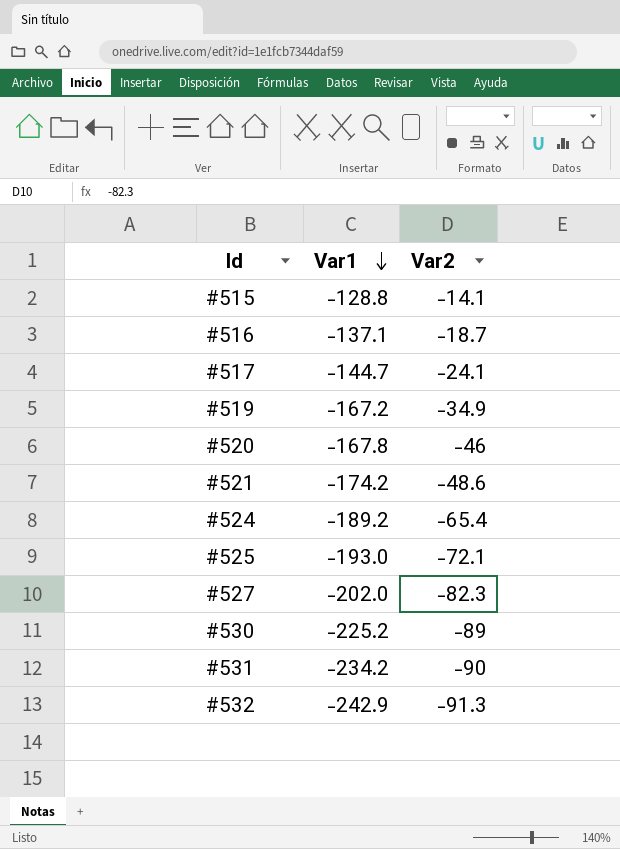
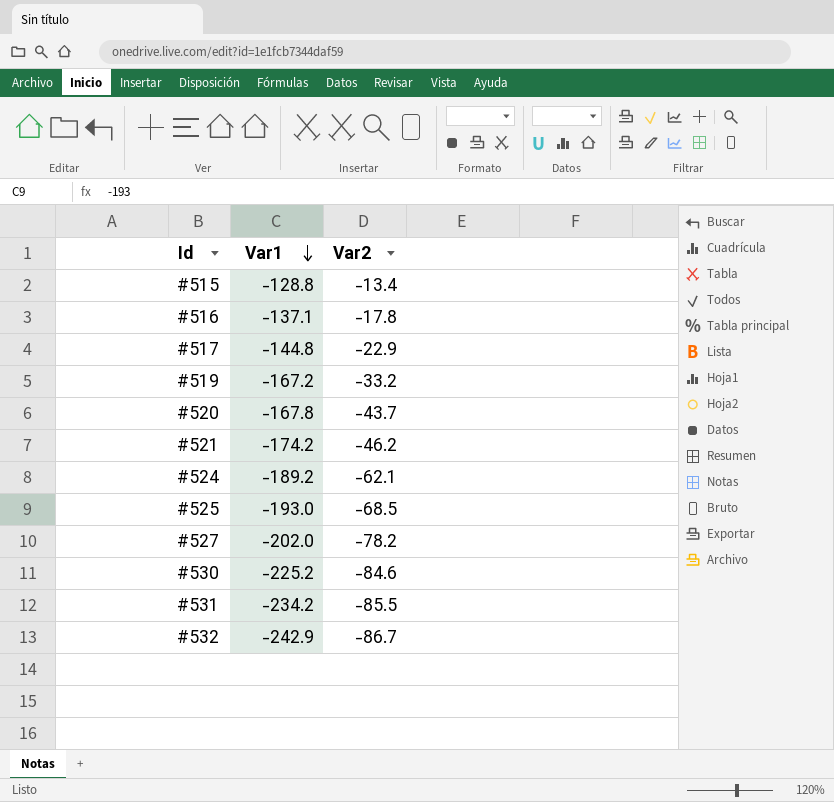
#515 | Var2: -14.1 -> -13.4
#516 | Var2: -18.7 -> -17.8
#517 | Var1: -144.7 -> -144.8
#517 | Var2: -24.1 -> -22.9
#519 | Var2: -34.9 -> -33.2
#520 | Var2: -46 -> -43.7
#521 | Var2: -48.6 -> -46.2
#524 | Var2: -65.4 -> -62.1
#525 | Var2: -72.1 -> -68.5
#527 | Var2: -82.3 -> -78.2
#530 | Var2: -89 -> -84.6
#531 | Var2: -90 -> -85.5
#532 | Var2: -91.3 -> -86.7

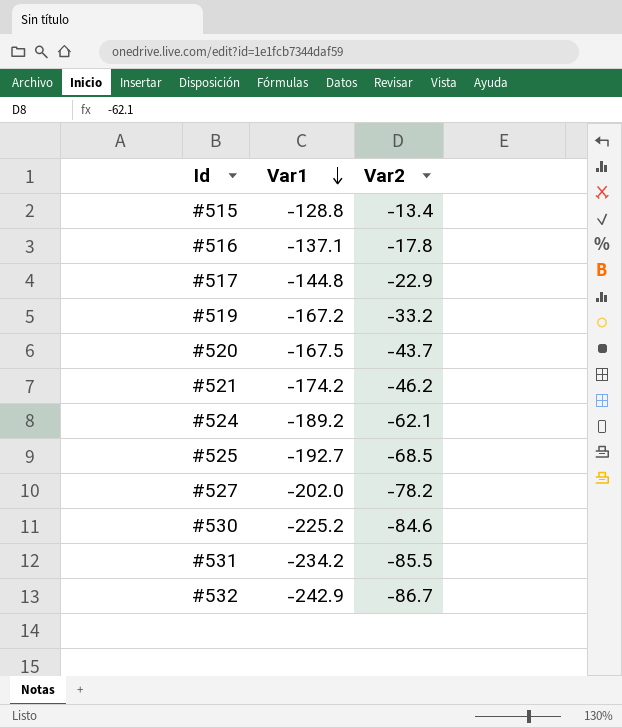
#520 | Var1: -167.8 -> -167.5
#525 | Var1: -193.0 -> -192.7

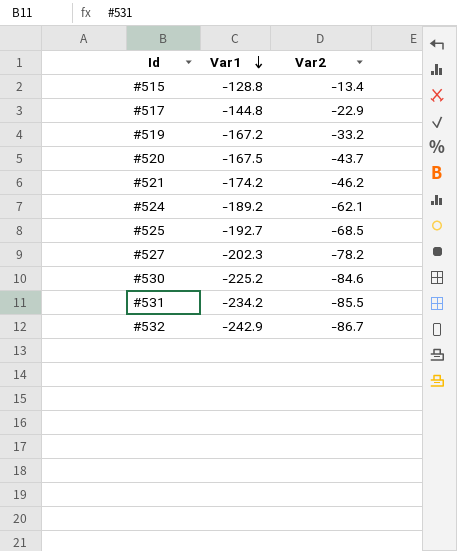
row #516: -137.1 | -17.8 -> none
#527 | Var1: -202.0 -> -202.3

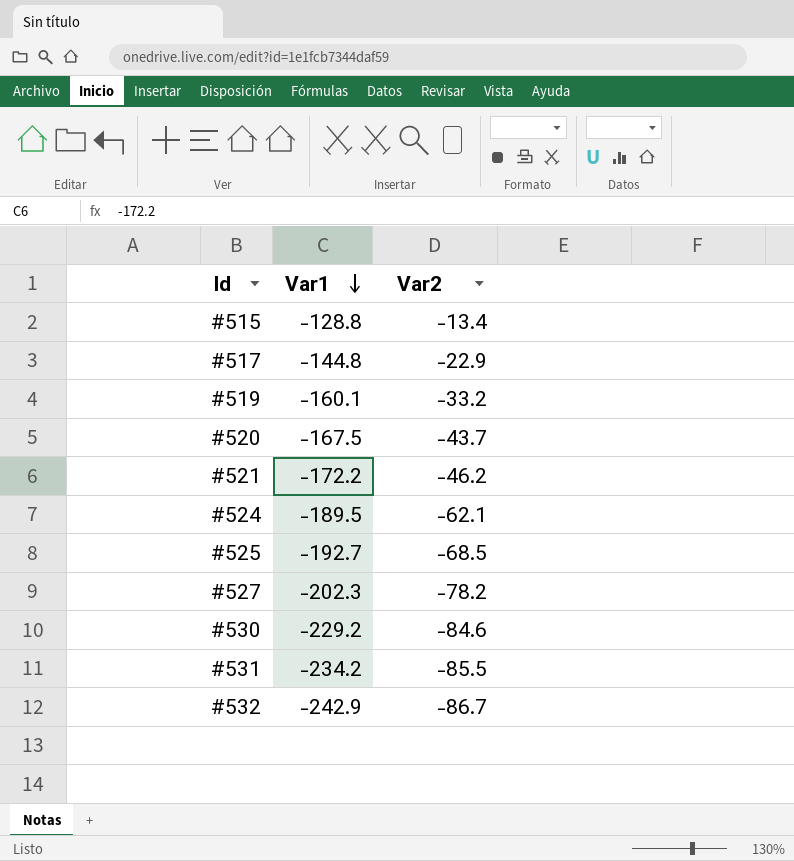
#519 | Var1: -167.2 -> -160.1
#521 | Var1: -174.2 -> -172.2
#524 | Var1: -189.2 -> -189.5
#530 | Var1: -225.2 -> -229.2

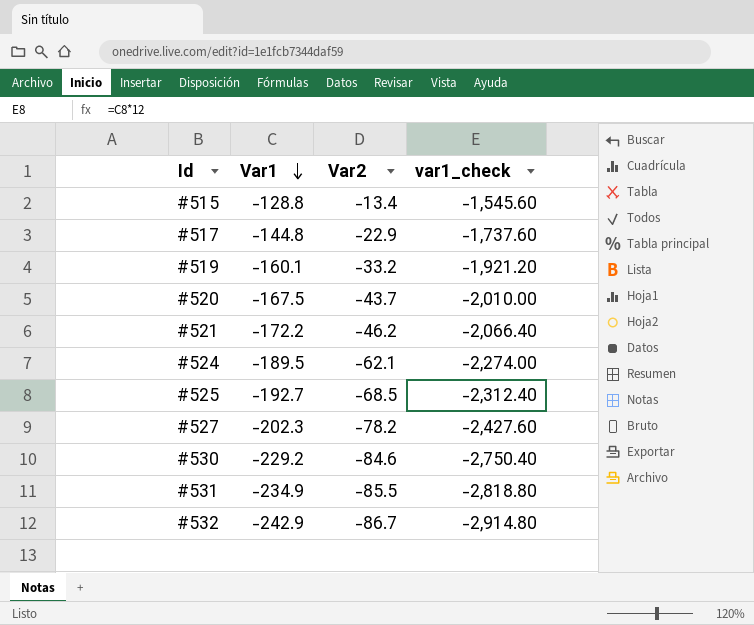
column var1_check | formula: none -> [Var1] * 12
#531 | Var1: -234.2 -> -234.9

